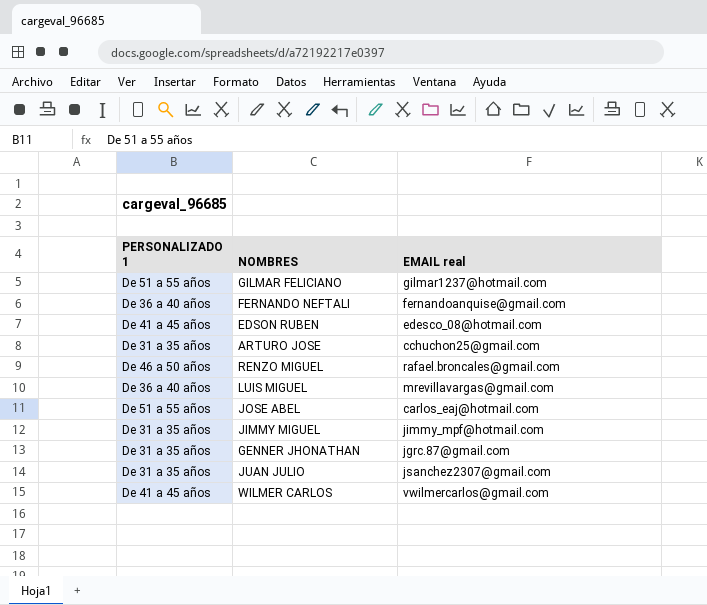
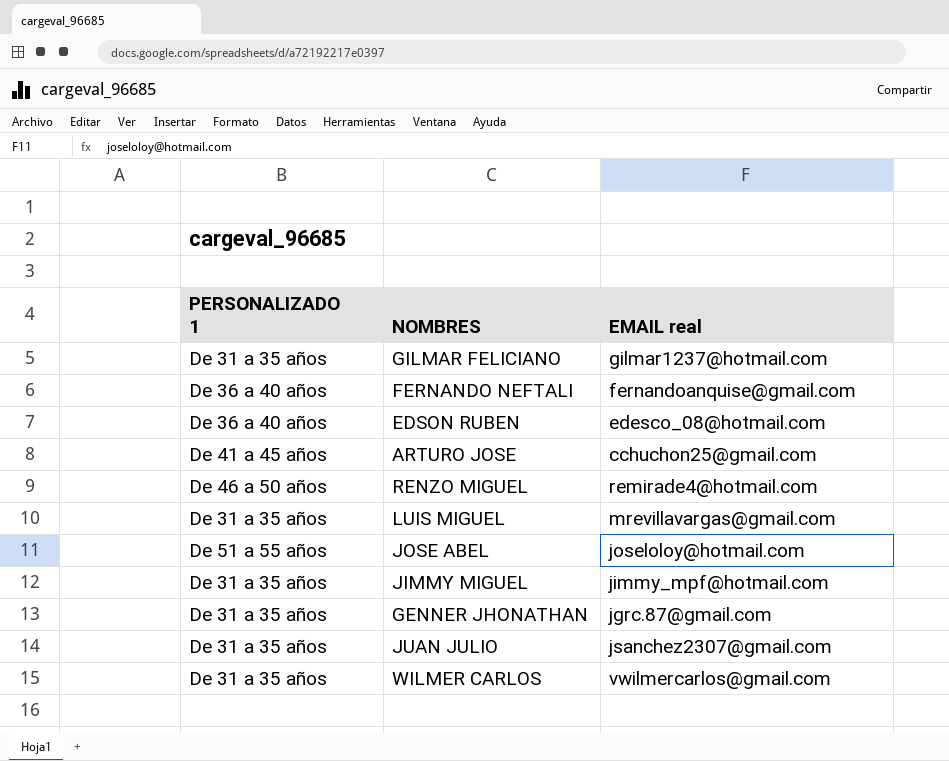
GILMAR FELICIANO | PERSONALIZADO 1: De 51 a 55 años -> De 31 a 35 años
EDSON RUBEN | PERSONALIZADO 1: De 41 a 45 años -> De 36 a 40 años
ARTURO JOSE | PERSONALIZADO 1: De 31 a 35 años -> De 41 a 45 años
RENZO MIGUEL | EMAIL real: rafael.broncales@gmail.com -> remirade4@hotmail.com
LUIS MIGUEL | PERSONALIZADO 1: De 36 a 40 años -> De 31 a 35 años
JOSE ABEL | EMAIL real: carlos_eaj@hotmail.com -> joseloloy@hotmail.com
WILMER CARLOS | PERSONALIZADO 1: De 41 a 45 años -> De 31 a 35 años

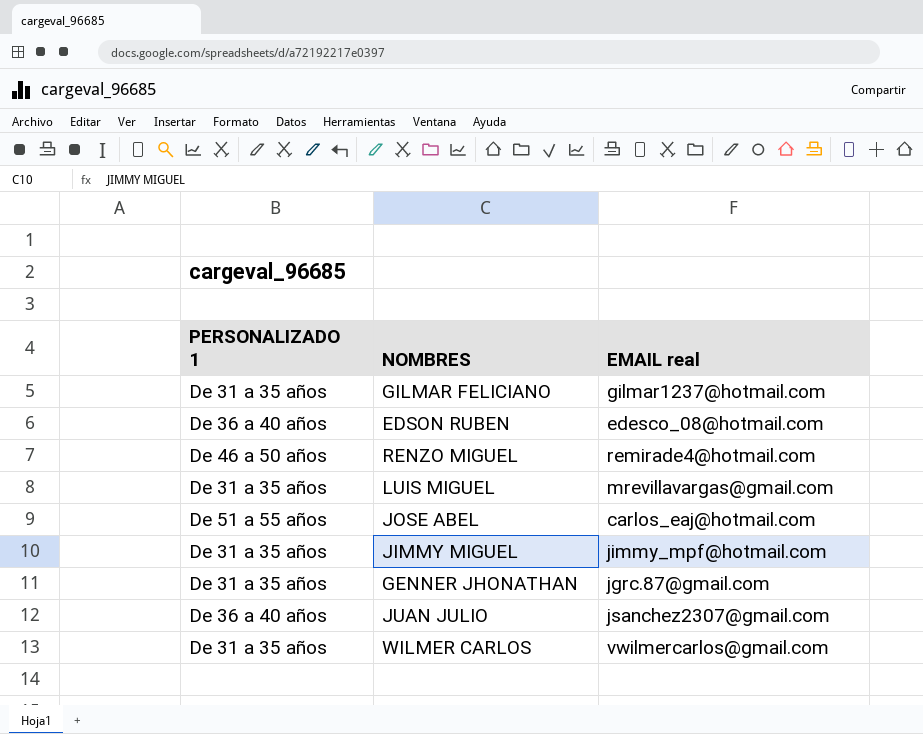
row FERNANDO NEFTALI: De 36 a 40 años | fernandoanquise@gmail.com -> none
row ARTURO JOSE: De 41 a 45 años | cchuchon25@gmail.com -> none
JOSE ABEL | EMAIL real: joseloloy@hotmail.com -> carlos_eaj@hotmail.com
JUAN JULIO | PERSONALIZADO 1: De 31 a 35 años -> De 36 a 40 años

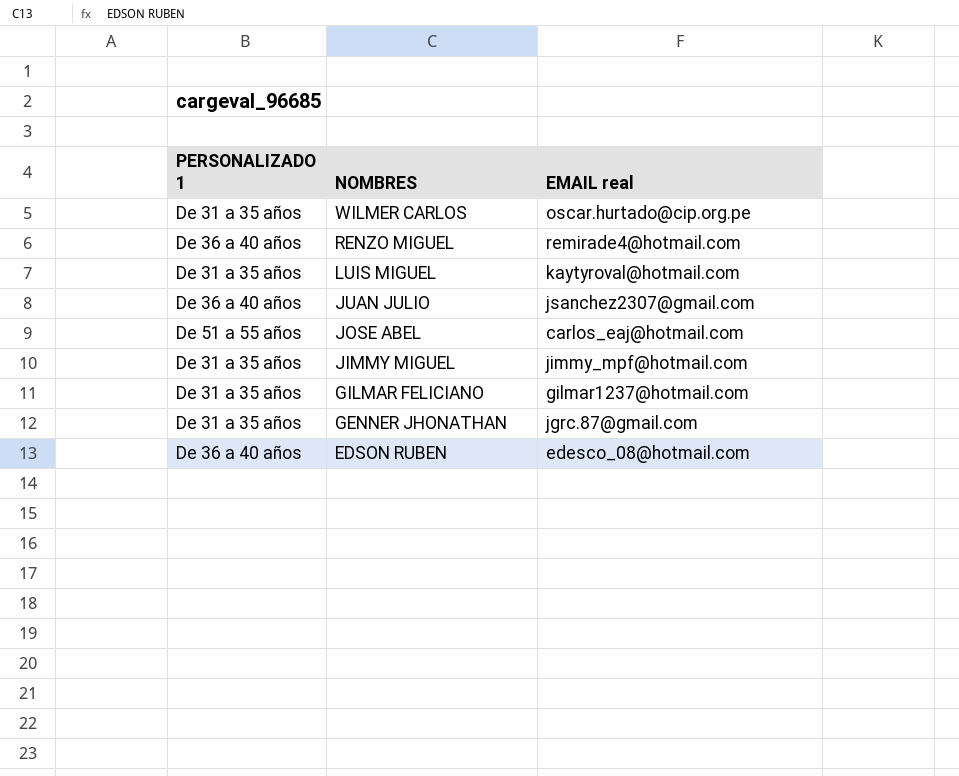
row order: none -> NOMBRES descending
WILMER CARLOS | EMAIL real: vwilmercarlos@gmail.com -> oscar.hurtado@cip.org.pe
RENZO MIGUEL | PERSONALIZADO 1: De 46 a 50 años -> De 36 a 40 años
LUIS MIGUEL | EMAIL real: mrevillavargas@gmail.com -> kaytyroval@hotmail.com

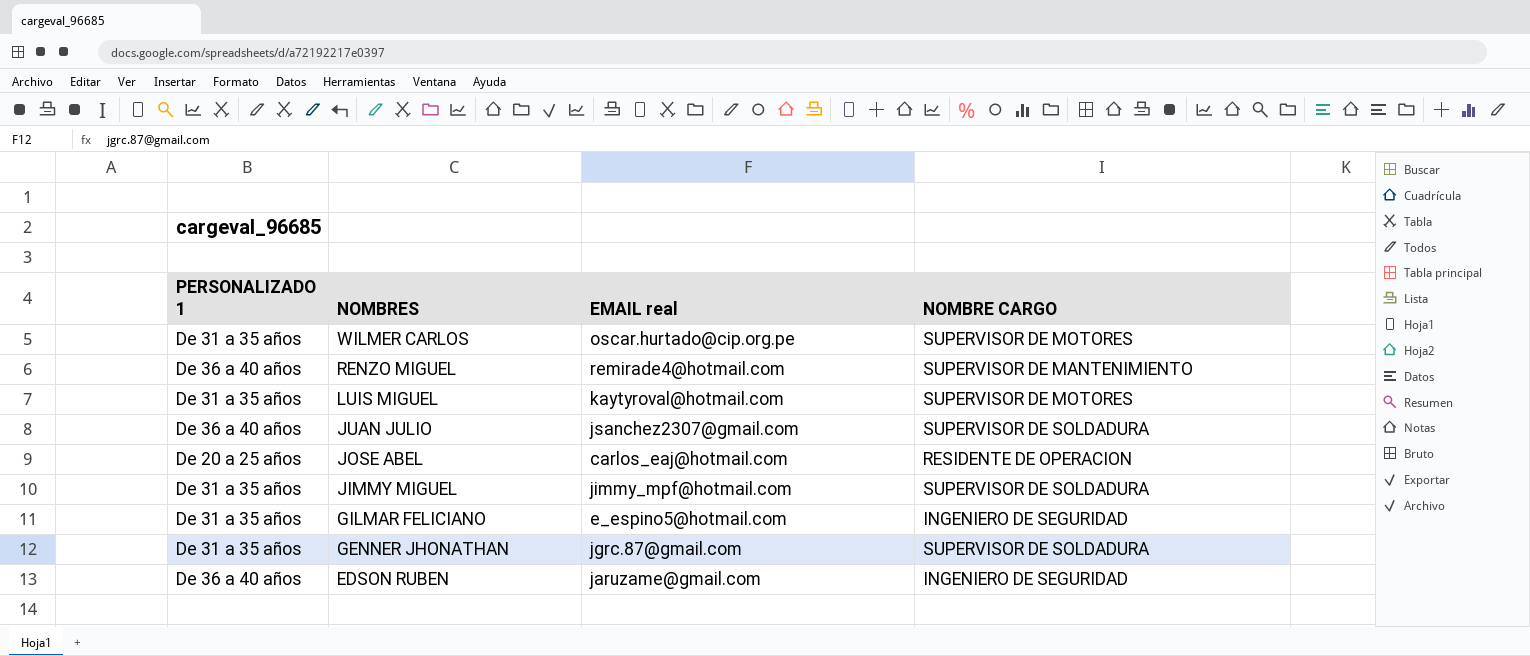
column NOMBRE CARGO | position: none -> 4
JOSE ABEL | PERSONALIZADO 1: De 51 a 55 años -> De 20 a 25 años
GILMAR FELICIANO | EMAIL real: gilmar1237@hotmail.com -> e_espino5@hotmail.com
EDSON RUBEN | EMAIL real: edesco_08@hotmail.com -> jaruzame@gmail.com

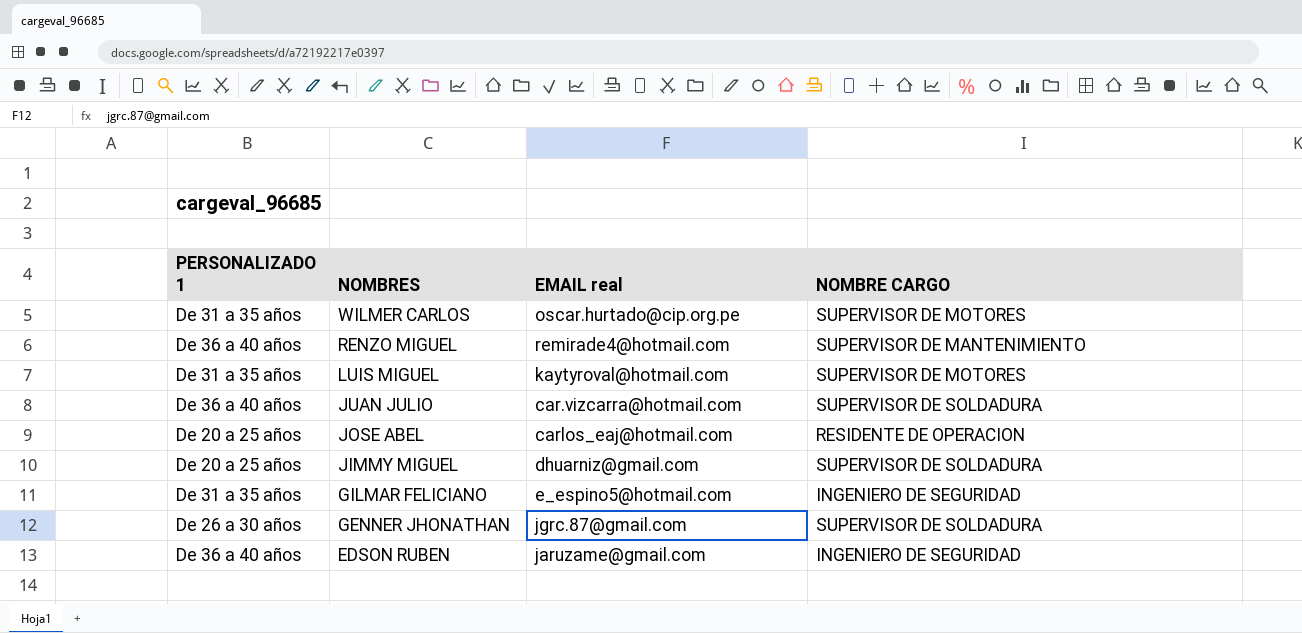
JUAN JULIO | EMAIL real: jsanchez2307@gmail.com -> car.vizcarra@hotmail.com
JIMMY MIGUEL | PERSONALIZADO 1: De 31 a 35 años -> De 20 a 25 años
JIMMY MIGUEL | EMAIL real: jimmy_mpf@hotmail.com -> dhuarniz@gmail.com
GENNER JHONATHAN | PERSONALIZADO 1: De 31 a 35 años -> De 26 a 30 años

